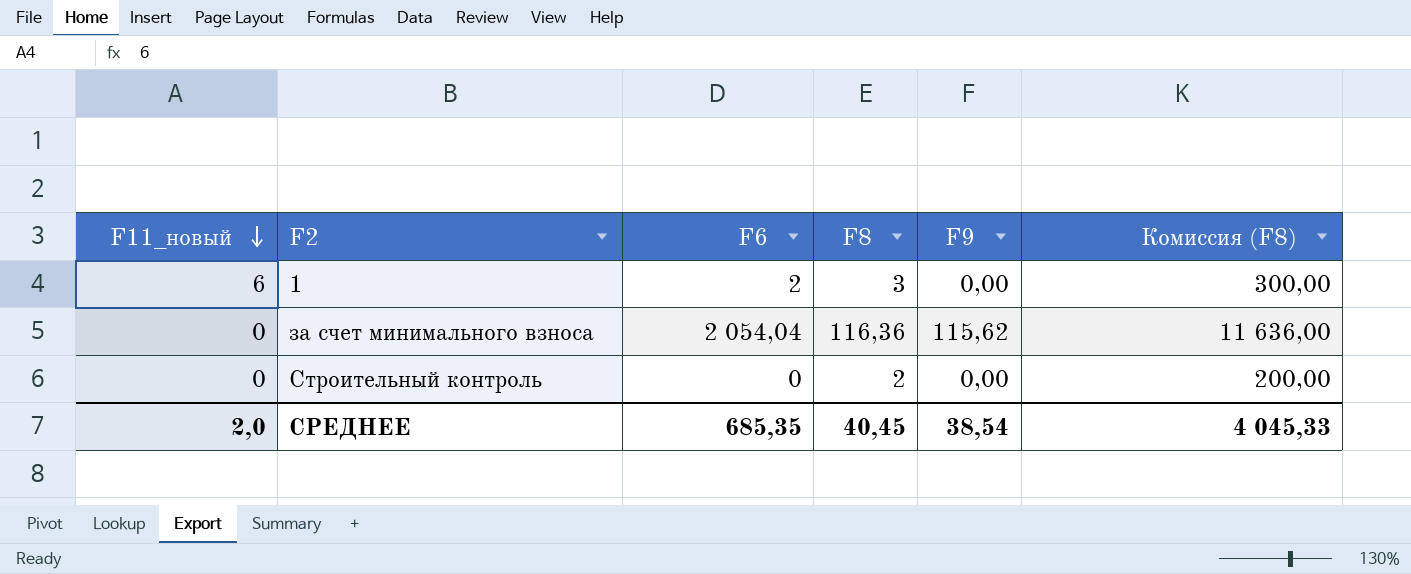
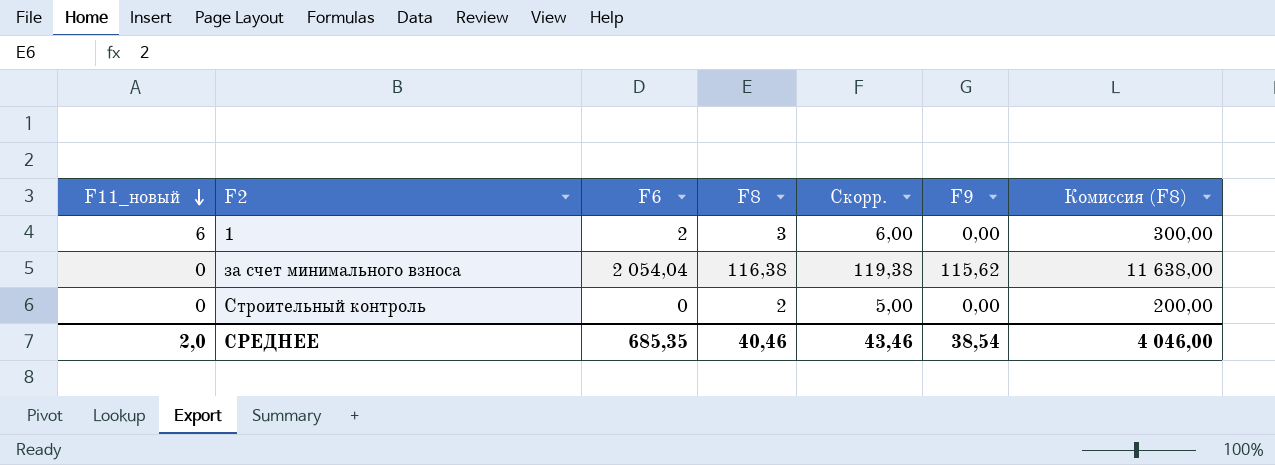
column Скорр. | formula: none -> [F8] + 3
за счет минимального взноса | F8: 116,36 -> 116,38
за счет минимального взноса | Комиссия (F8): 11 636,00 -> 11 638,00
СРЕДНЕЕ | F8: 40,45 -> 40,46
СРЕДНЕЕ | Комиссия (F8): 4 045,33 -> 4 046,00

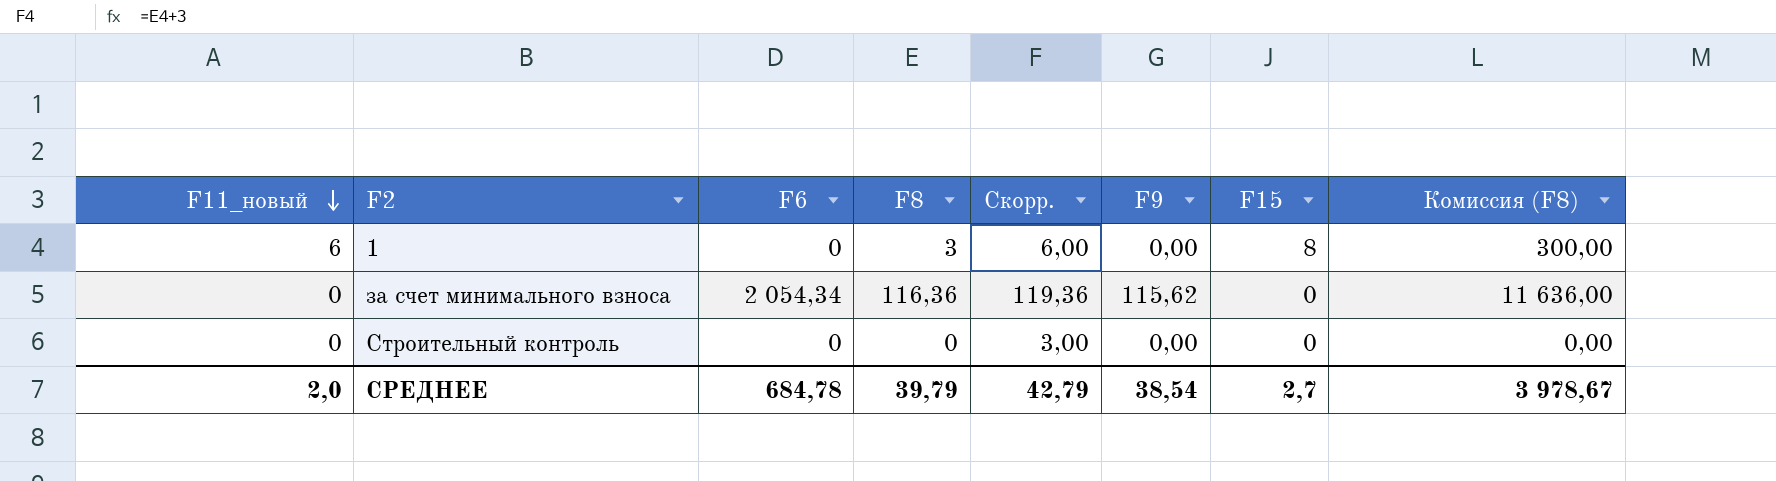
column F15 | position: none -> 7
1 | F6: 2 -> 0
за счет минимального взноса | F6: 2 054,04 -> 2 054,34
за счет минимального взноса | F8: 116,38 -> 116,36
за счет минимального взноса | Скорр.: 119,38 -> 119,36
за счет минимального взноса | Комиссия (F8): 11 638,00 -> 11 636,00
Строительный контроль | F8: 2 -> 0
Строительный контроль | Скорр.: 5,00 -> 3,00
Строительный контроль | Комиссия (F8): 200,00 -> 0,00
СРЕДНЕЕ | F6: 685,35 -> 684,78
СРЕДНЕЕ | F8: 40,46 -> 39,79
СРЕДНЕЕ | Скорр.: 43,46 -> 42,79
СРЕДНЕЕ | Комиссия (F8): 4 046,00 -> 3 978,67

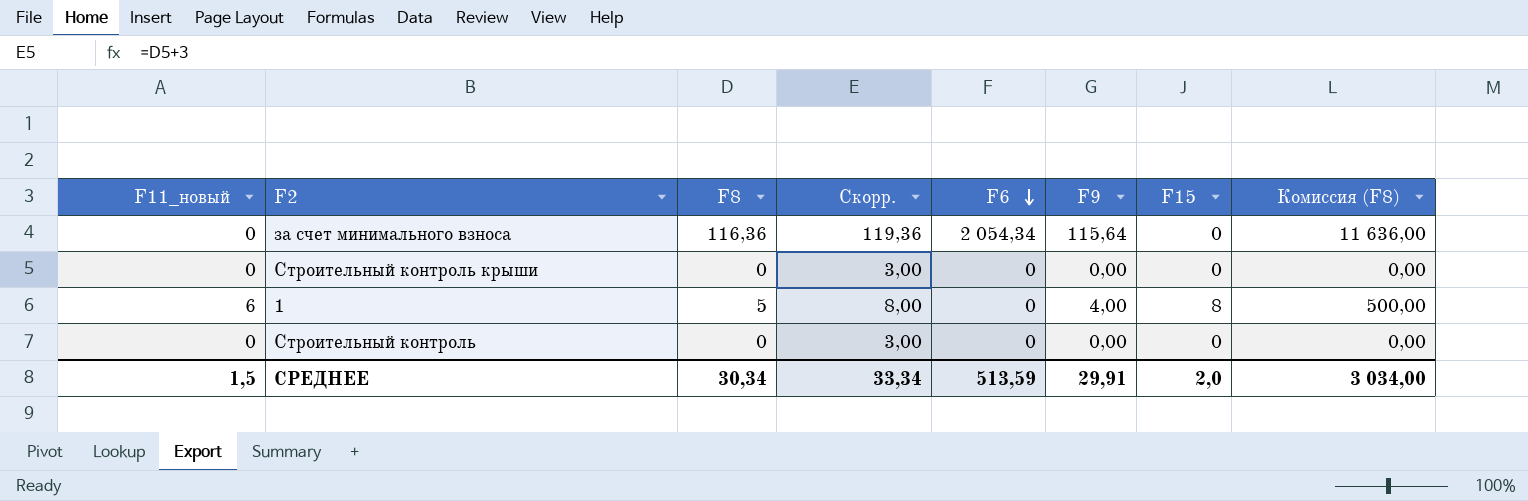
row order: F11_новый descending -> F6 descending
column F6 | position: 3 -> 5
за счет минимального взноса | F9: 115,62 -> 115,64
row Строительный контроль крыши: none -> 0 | 0 | 3,00 | 0 | 0,00 | 0 | 0,00
1 | F8: 3 -> 5
1 | Скорр.: 6,00 -> 8,00
1 | F9: 0,00 -> 4,00
1 | Комиссия (F8): 300,00 -> 500,00
СРЕДНЕЕ | F11_новый: 2,0 -> 1,5
СРЕДНЕЕ | F8: 39,79 -> 30,34
СРЕДНЕЕ | Скорр.: 42,79 -> 33,34
СРЕДНЕЕ | F6: 684,78 -> 513,59
СРЕДНЕЕ | F9: 38,54 -> 29,91
СРЕДНЕЕ | F15: 2,7 -> 2,0
СРЕДНЕЕ | Комиссия (F8): 3 978,67 -> 3 034,00

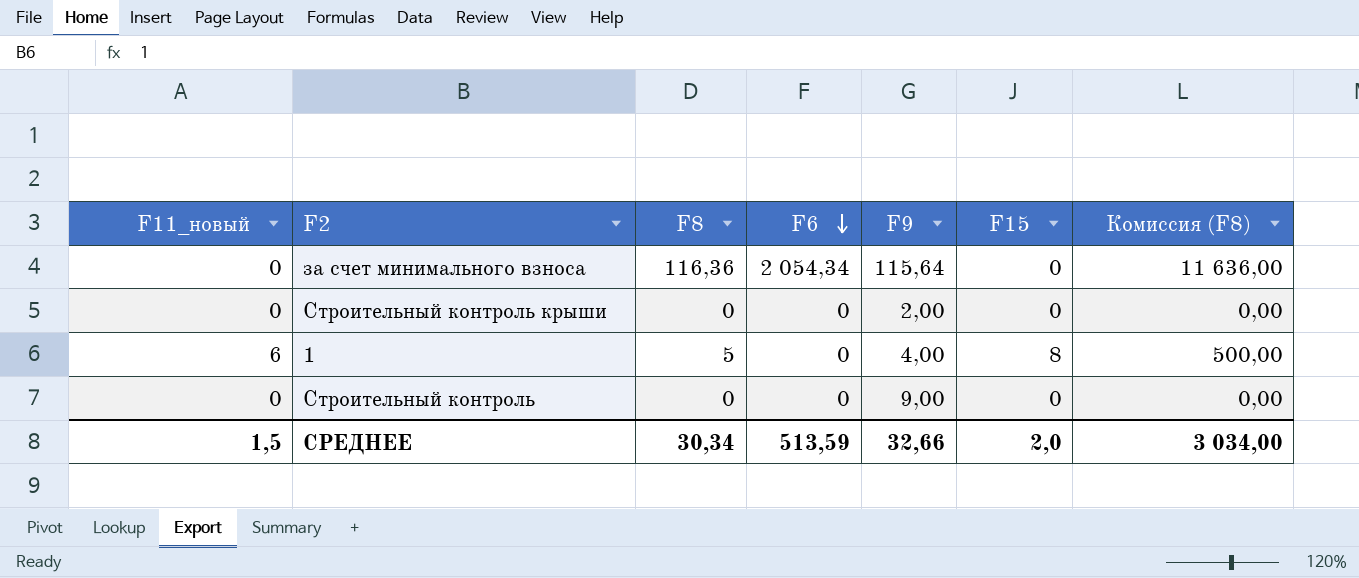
column Скорр. | formula: [F8] + 3 -> none
Строительный контроль крыши | F9: 0,00 -> 2,00
Строительный контроль | F9: 0,00 -> 9,00
СРЕДНЕЕ | F9: 29,91 -> 32,66

